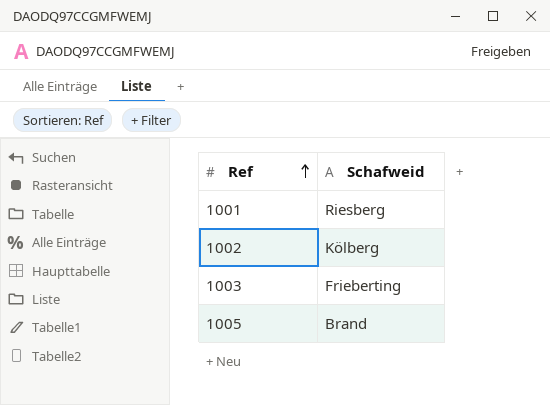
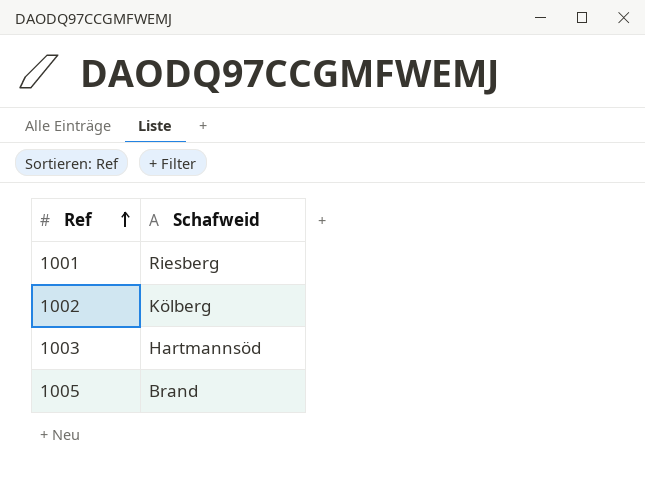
1003 | Schafweid: Frieberting -> Hartmannsöd

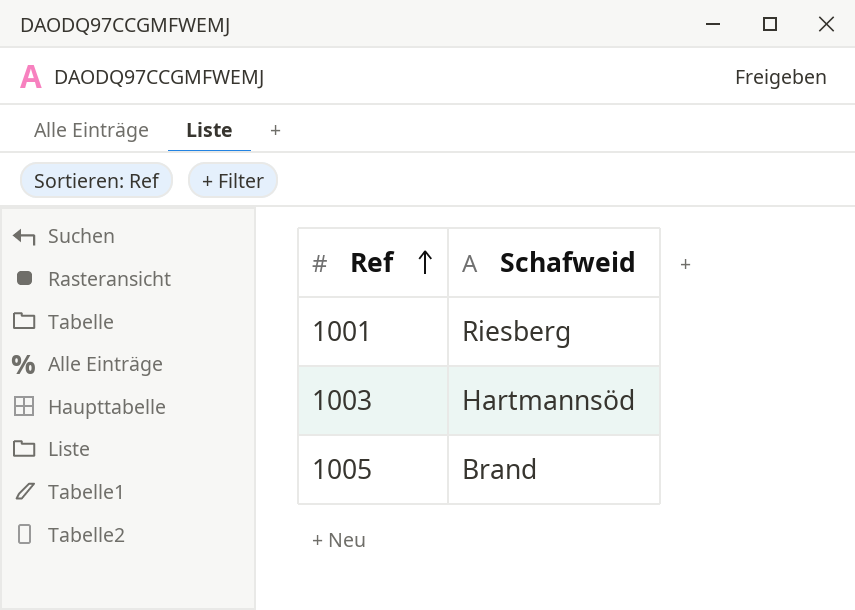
row 1002: Kölberg -> none

